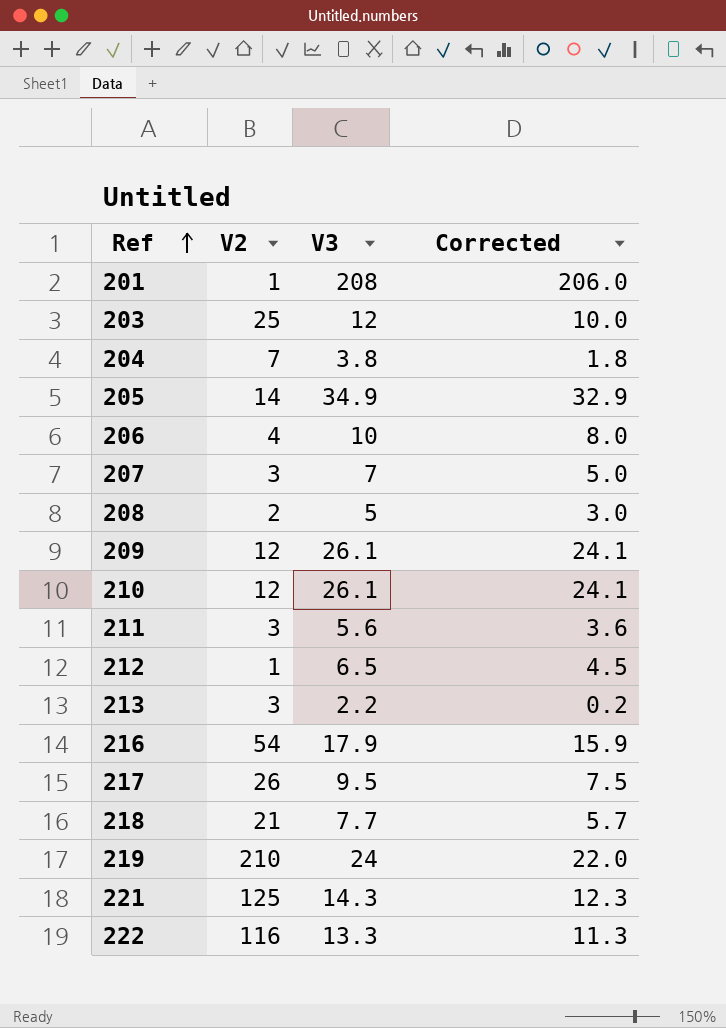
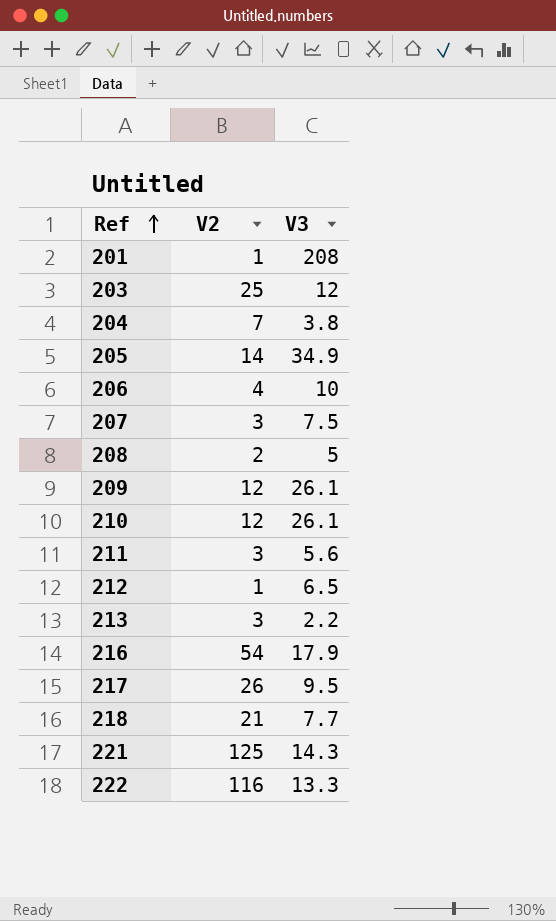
column Corrected | formula: [V3] - 2 -> none
row 219: 210 | 24 | 22.0 -> none
207 | V3: 7 -> 7.5

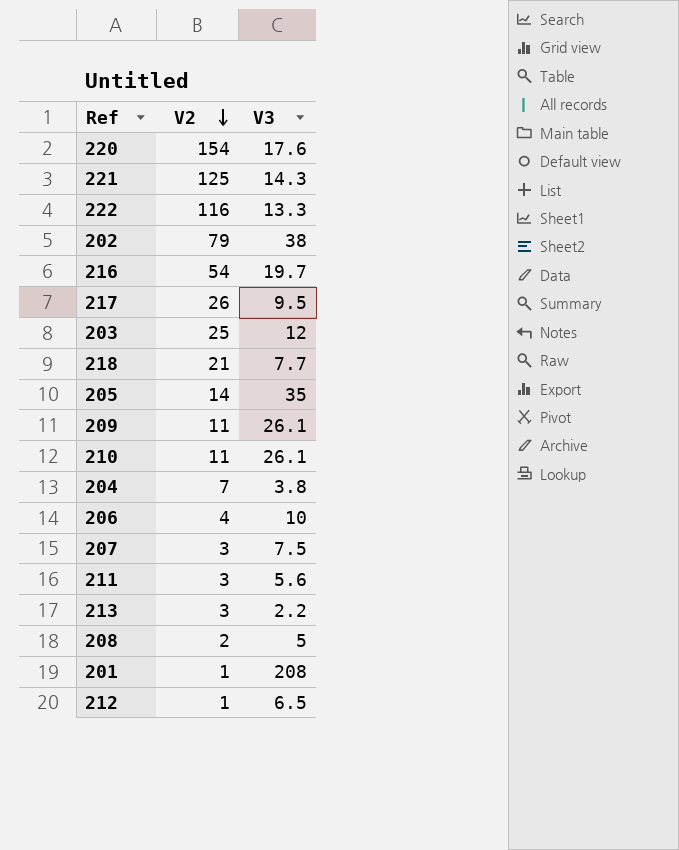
row order: Ref ascending -> V2 descending
row 220: none -> 154 | 17.6
row 202: none -> 79 | 38
216 | V3: 17.9 -> 19.7
205 | V3: 34.9 -> 35
209 | V2: 12 -> 11
210 | V2: 12 -> 11

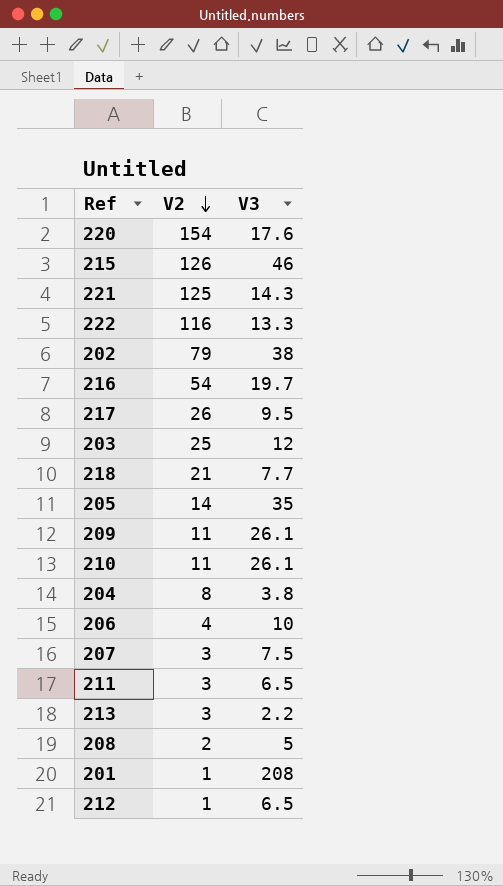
row 215: none -> 126 | 46
204 | V2: 7 -> 8
211 | V3: 5.6 -> 6.5

